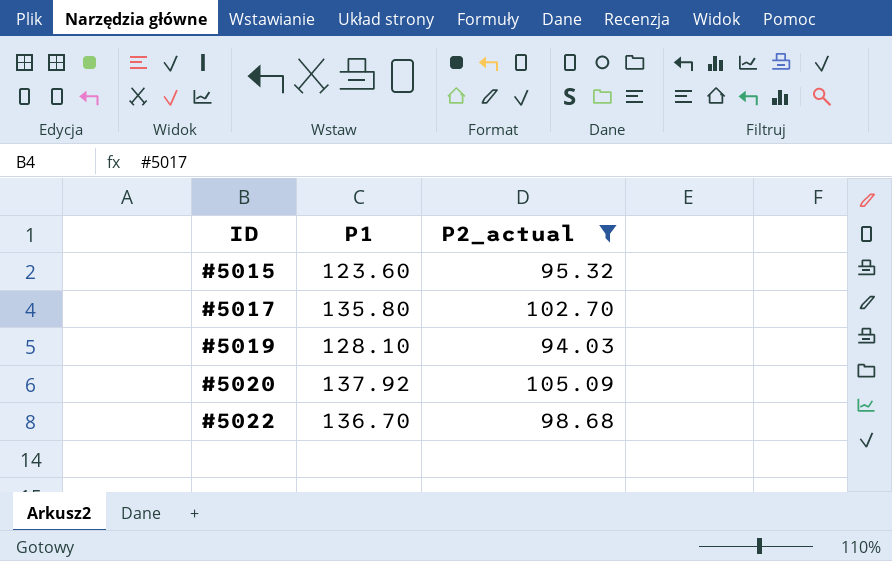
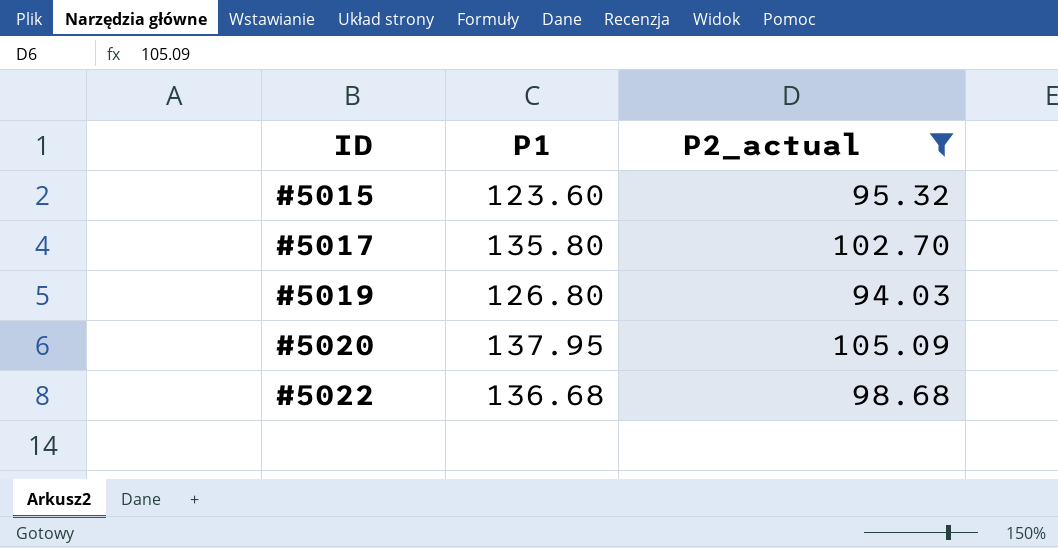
#5019 | P1: 128.10 -> 126.80
#5020 | P1: 137.92 -> 137.95
#5022 | P1: 136.70 -> 136.68

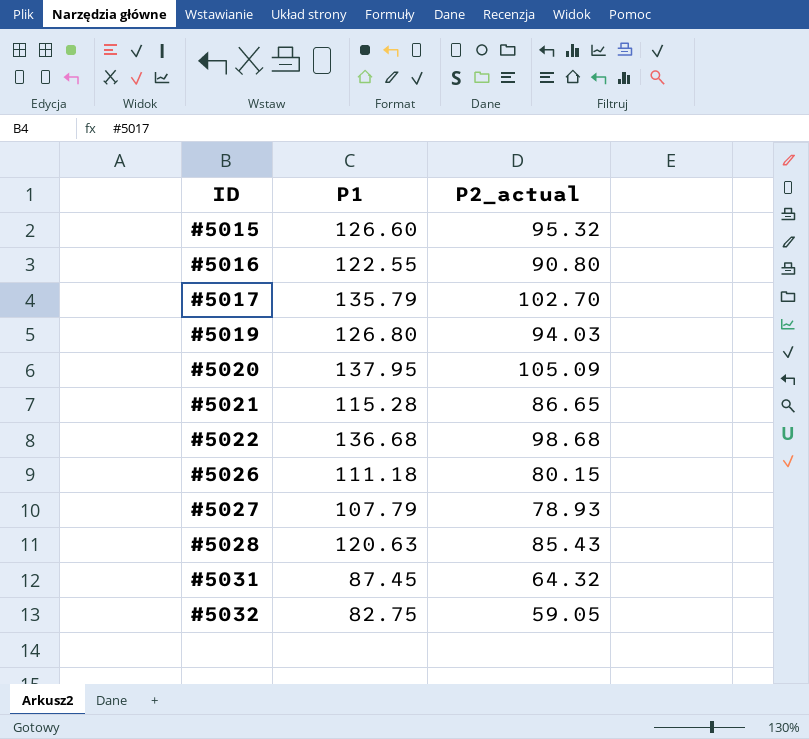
filter: P2_actual >= 94.03 -> none
#5015 | P1: 123.60 -> 126.60
#5017 | P1: 135.80 -> 135.79

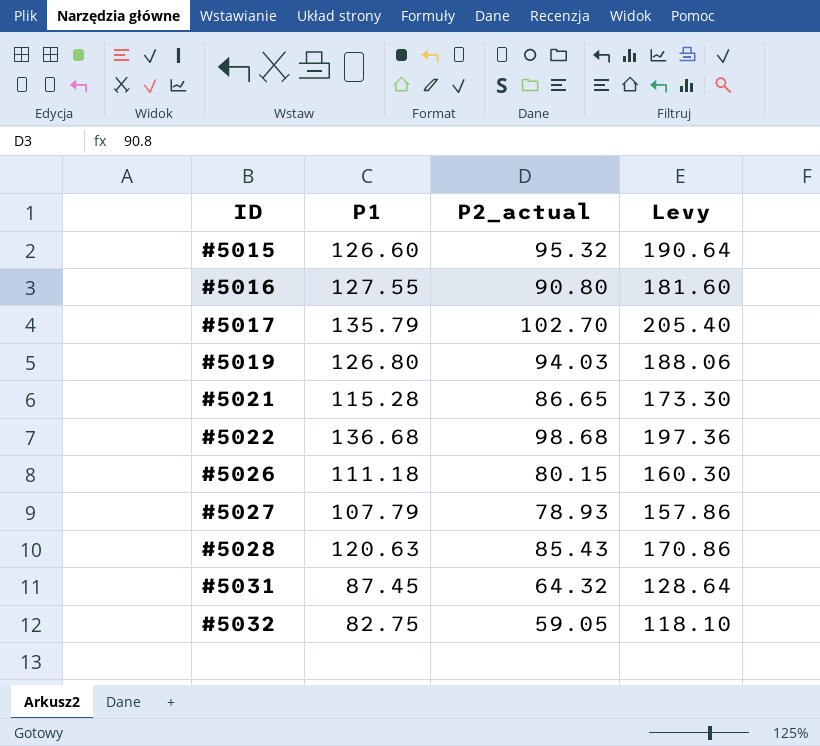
column Levy | formula: none -> [P2_actual] * 2
row #5020: 137.95 | 105.09 -> none
#5016 | P1: 122.55 -> 127.55

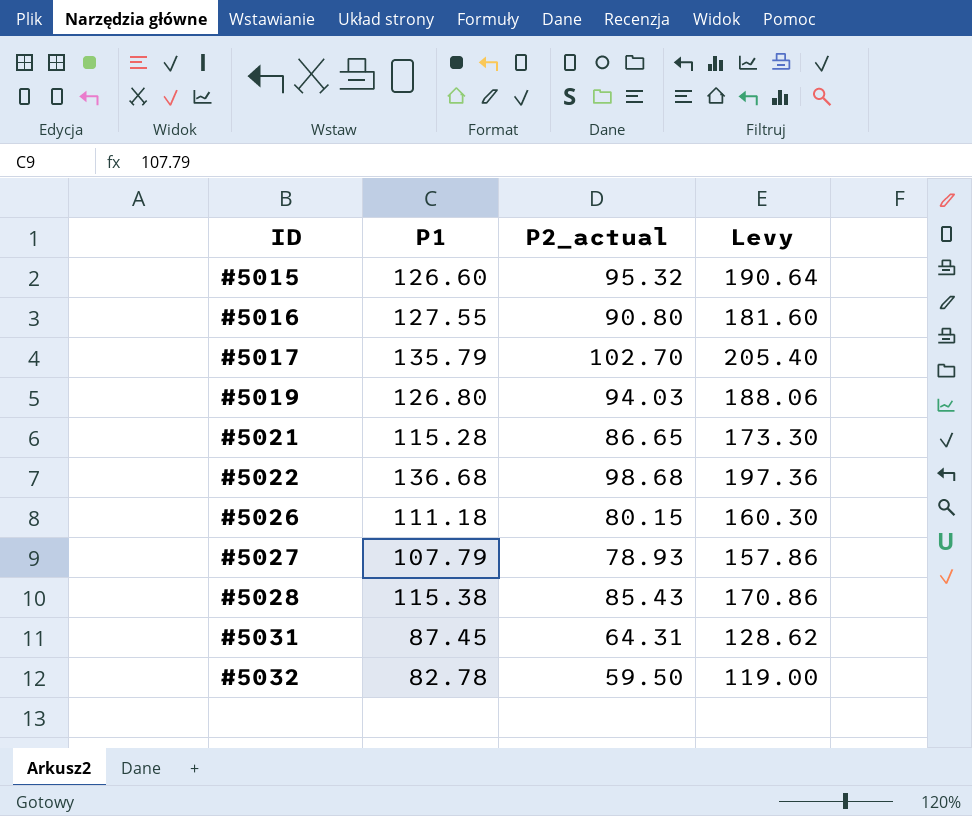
#5028 | P1: 120.63 -> 115.38
#5031 | P2_actual: 64.32 -> 64.31
#5031 | Levy: 128.64 -> 128.62
#5032 | P1: 82.75 -> 82.78
#5032 | P2_actual: 59.05 -> 59.50
#5032 | Levy: 118.10 -> 119.00

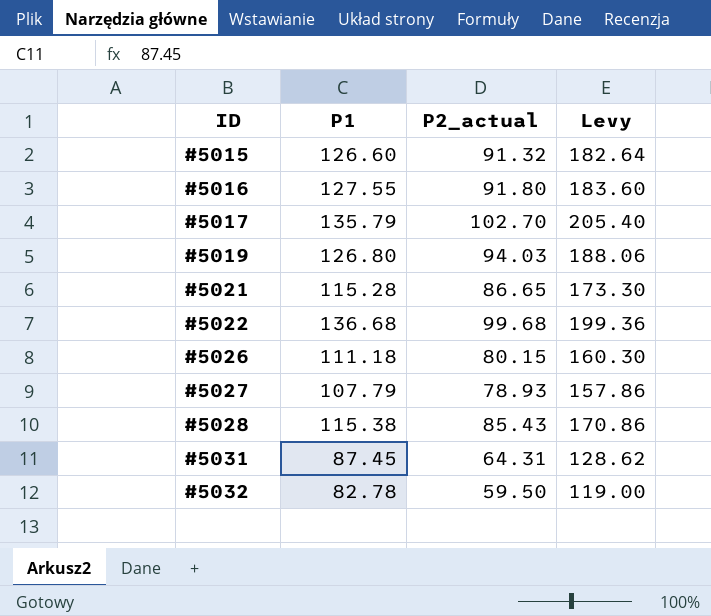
#5015 | P2_actual: 95.32 -> 91.32
#5015 | Levy: 190.64 -> 182.64
#5016 | P2_actual: 90.80 -> 91.80
#5016 | Levy: 181.60 -> 183.60
#5022 | P2_actual: 98.68 -> 99.68
#5022 | Levy: 197.36 -> 199.36

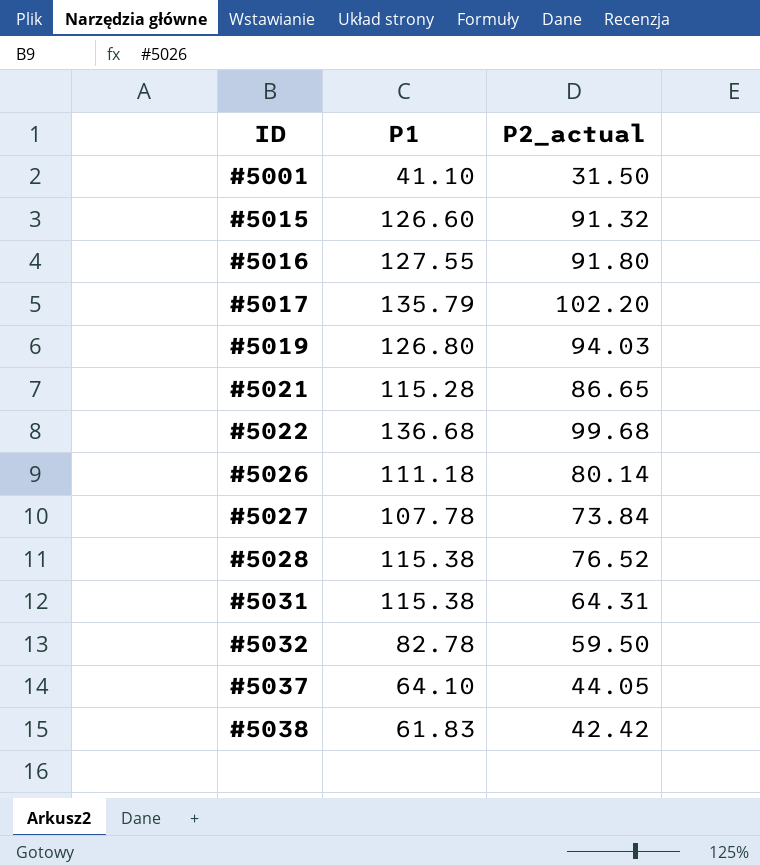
column Levy | formula: [P2_actual] * 2 -> none
row #5001: none -> 41.10 | 31.50
#5017 | P2_actual: 102.70 -> 102.20
#5026 | P2_actual: 80.15 -> 80.14
#5027 | P1: 107.79 -> 107.78
#5027 | P2_actual: 78.93 -> 73.84
#5028 | P2_actual: 85.43 -> 76.52
#5031 | P1: 87.45 -> 115.38
row #5037: none -> 64.10 | 44.05
row #5038: none -> 61.83 | 42.42

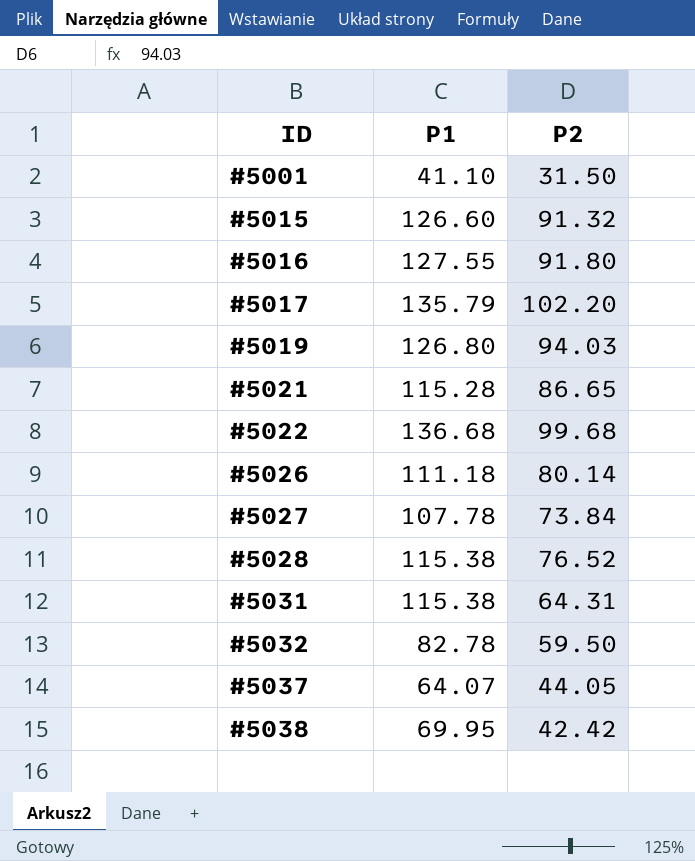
column name: P2_actual -> P2
#5037 | P1: 64.10 -> 64.07
#5038 | P1: 61.83 -> 69.95

